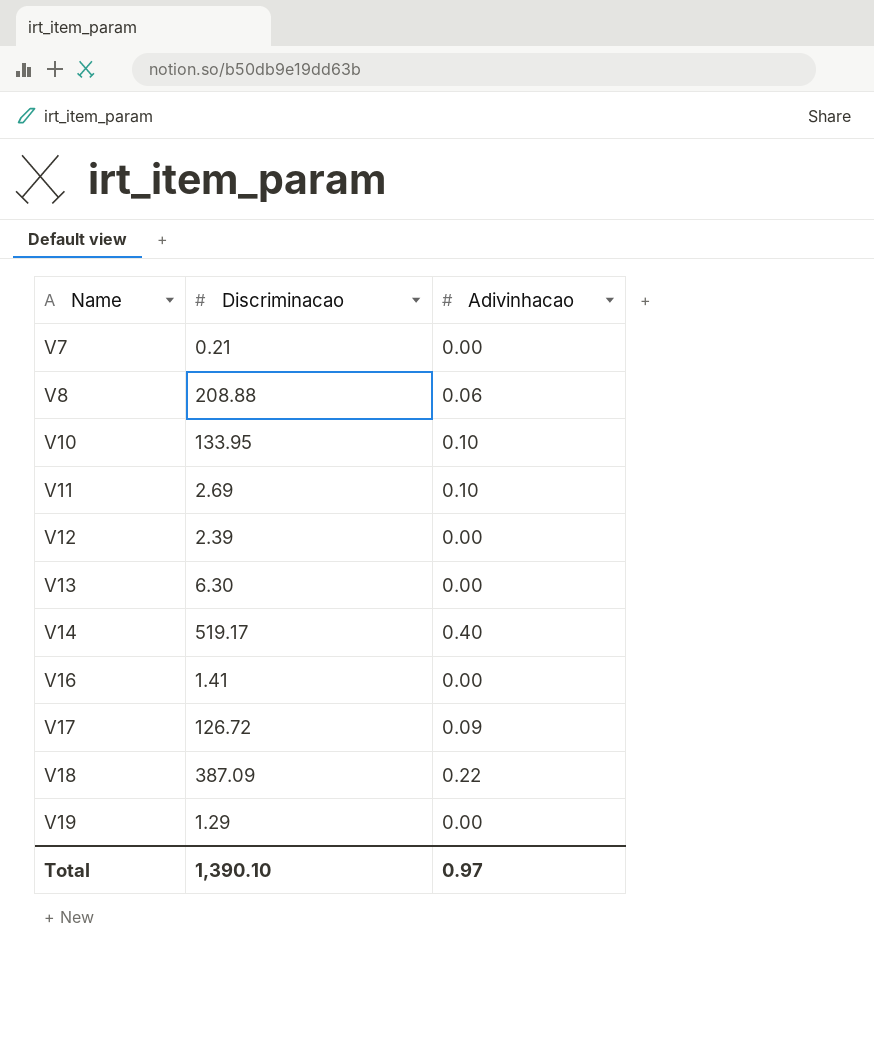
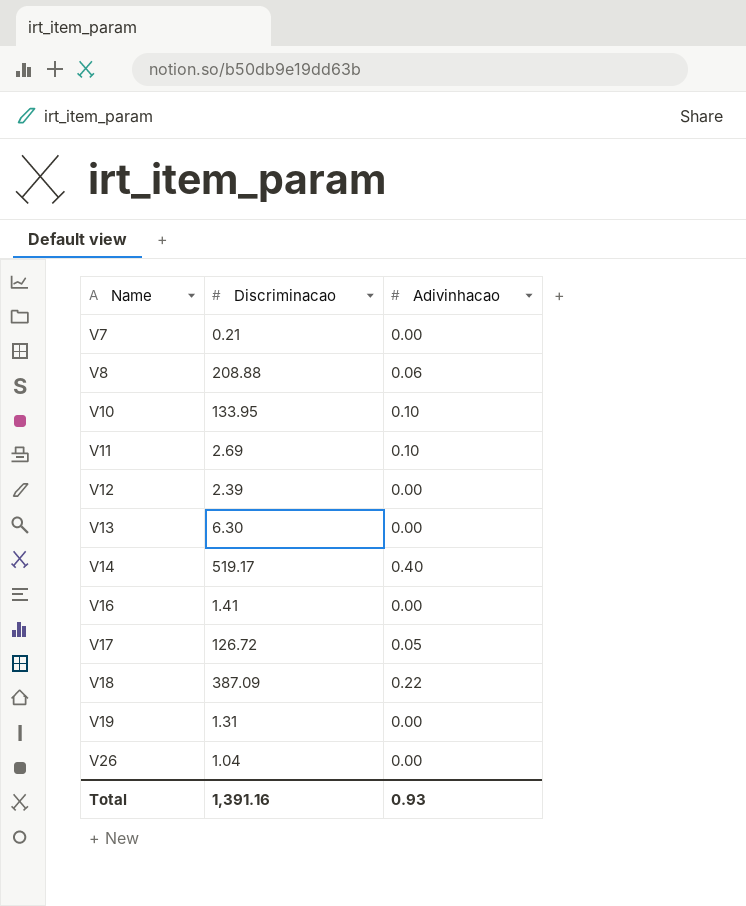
V17 | Adivinhacao: 0.09 -> 0.05
V19 | Discriminacao: 1.29 -> 1.31
row V26: none -> 1.04 | 0.00
Total | Discriminacao: 1,390.10 -> 1,391.16
Total | Adivinhacao: 0.97 -> 0.93

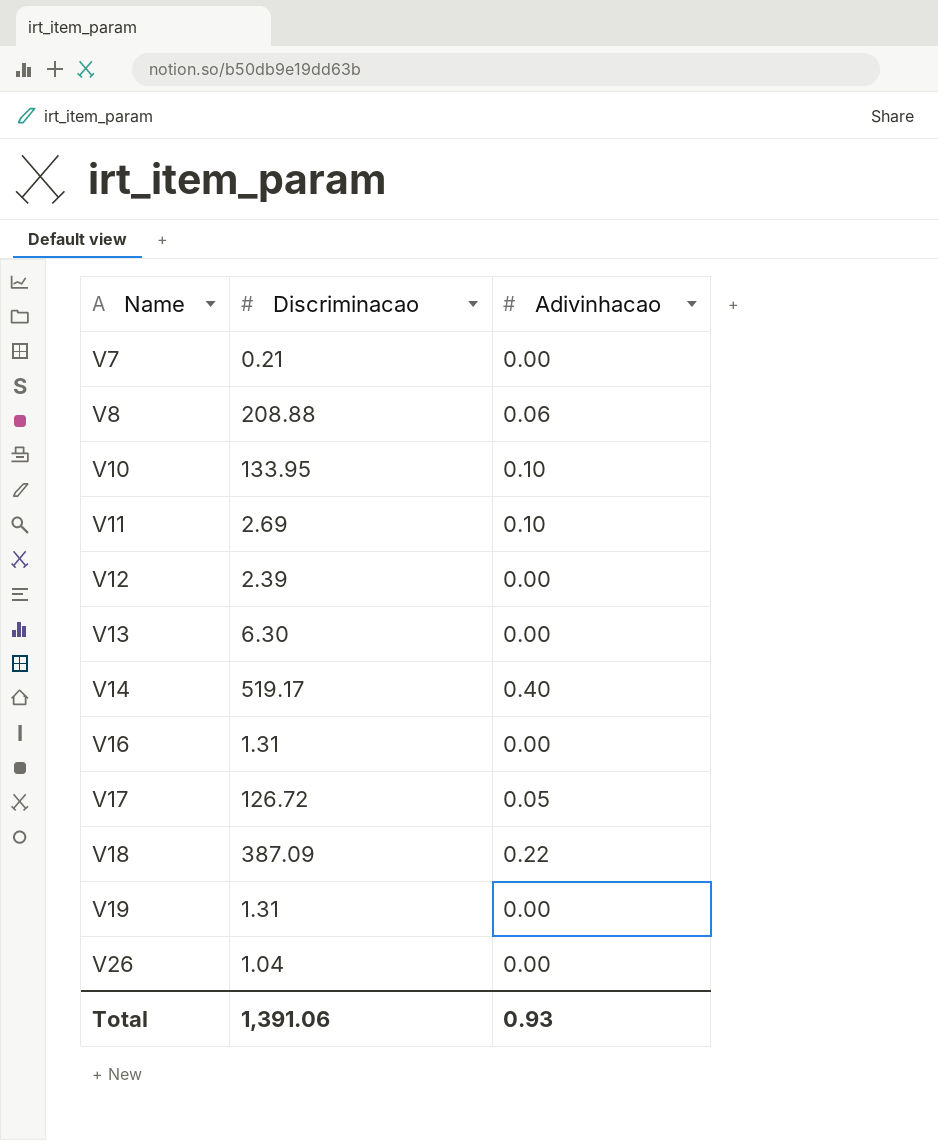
V16 | Discriminacao: 1.41 -> 1.31
Total | Discriminacao: 1,391.16 -> 1,391.06

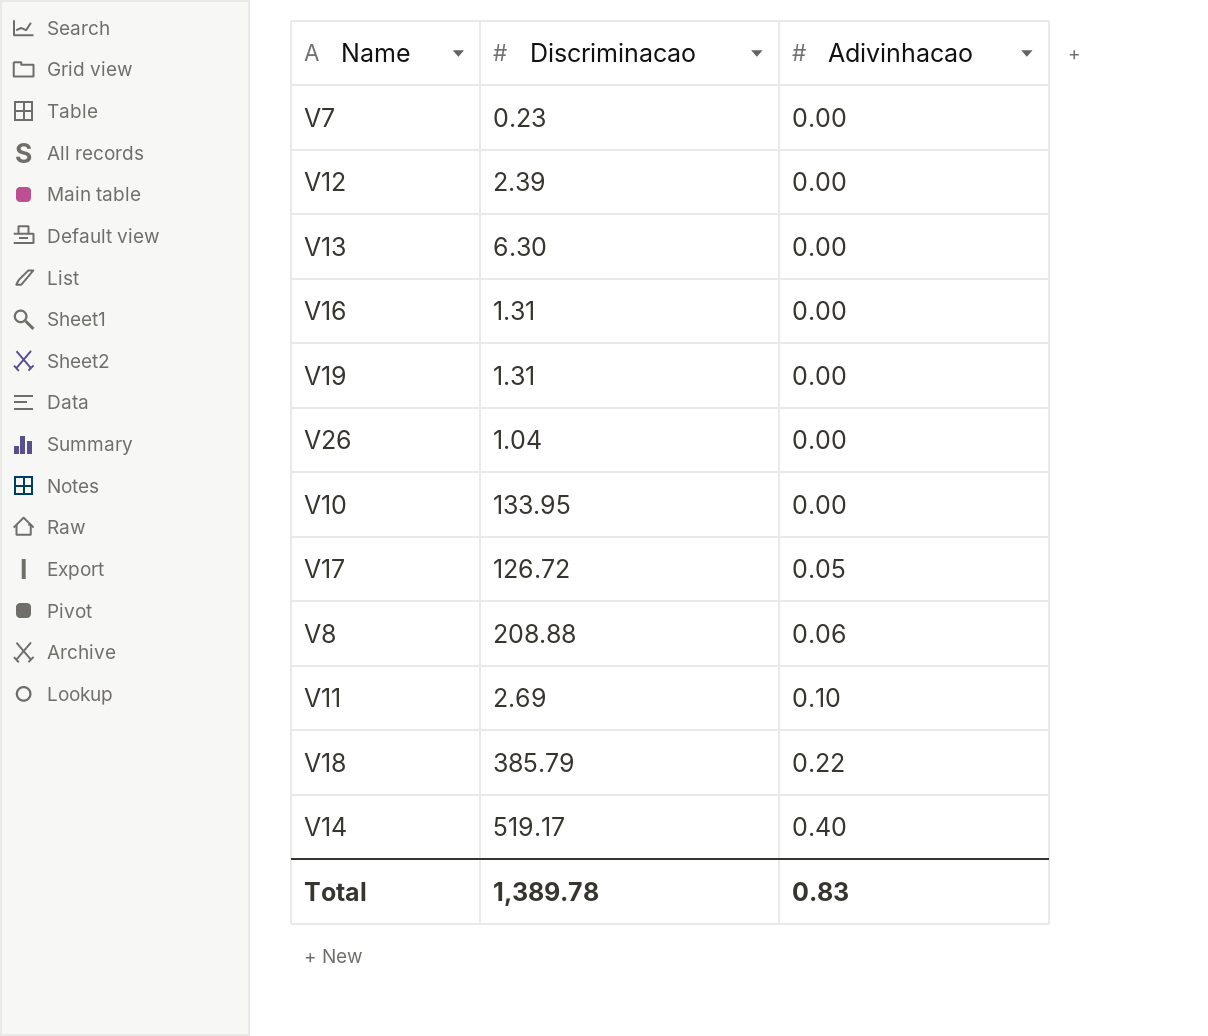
row order: Name ascending -> Adivinhacao ascending
V7 | Discriminacao: 0.21 -> 0.23
V10 | Adivinhacao: 0.10 -> 0.00
V18 | Discriminacao: 387.09 -> 385.79
Total | Discriminacao: 1,391.06 -> 1,389.78
Total | Adivinhacao: 0.93 -> 0.83

